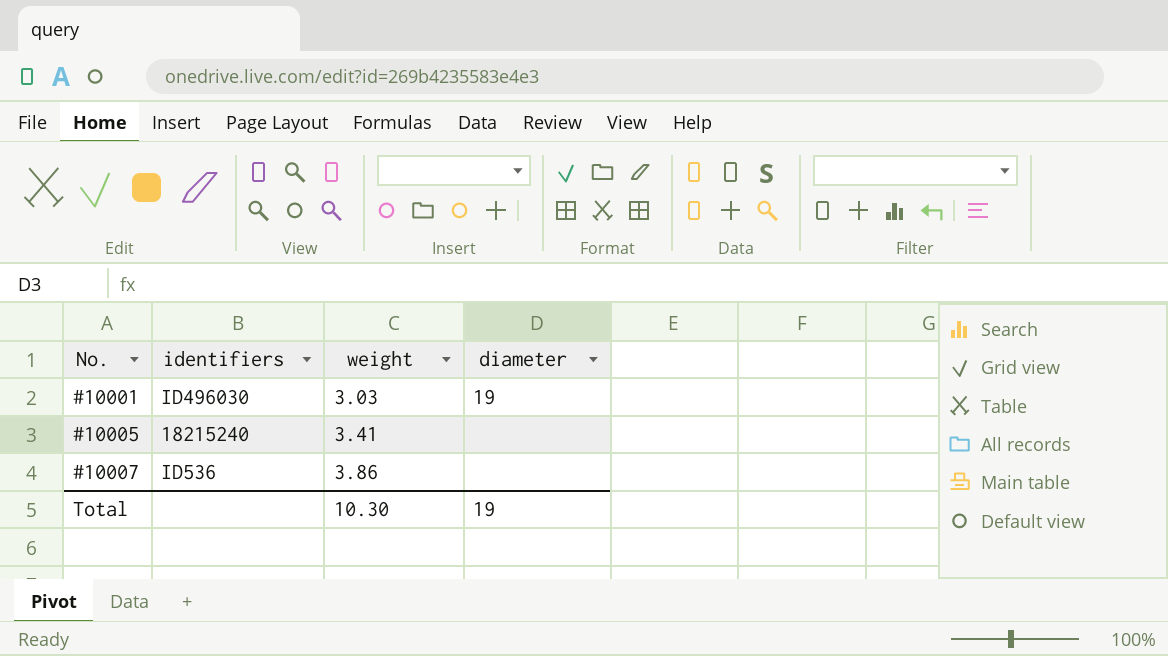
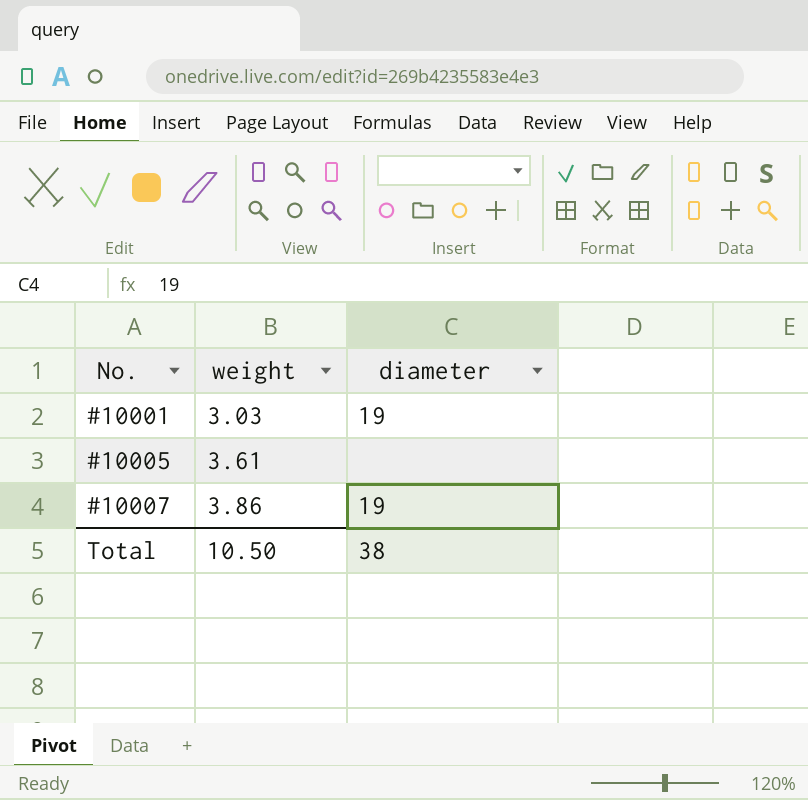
column identifiers | position: 2 -> none
#10005 | weight: 3.41 -> 3.61
#10007 | diameter: none -> 19
Total | weight: 10.30 -> 10.50
Total | diameter: 19 -> 38

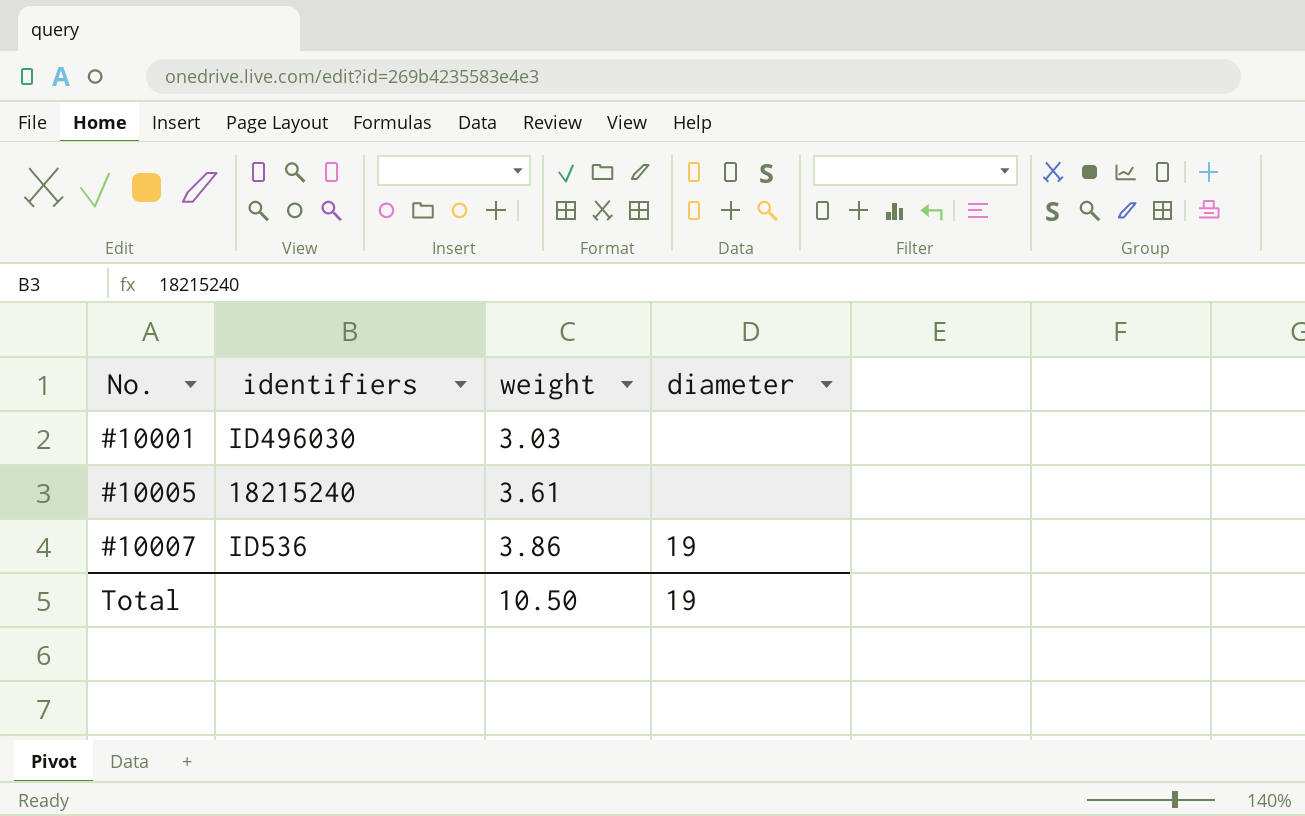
column identifiers | position: none -> 2
#10001 | diameter: 19 -> none
Total | diameter: 38 -> 19

